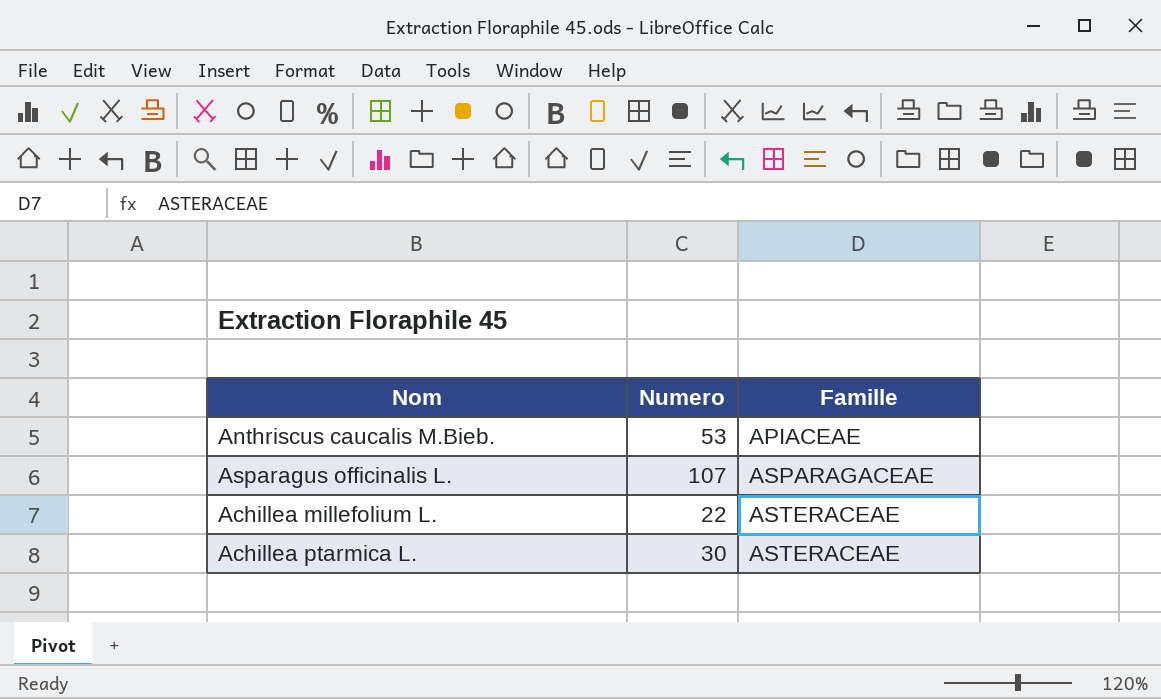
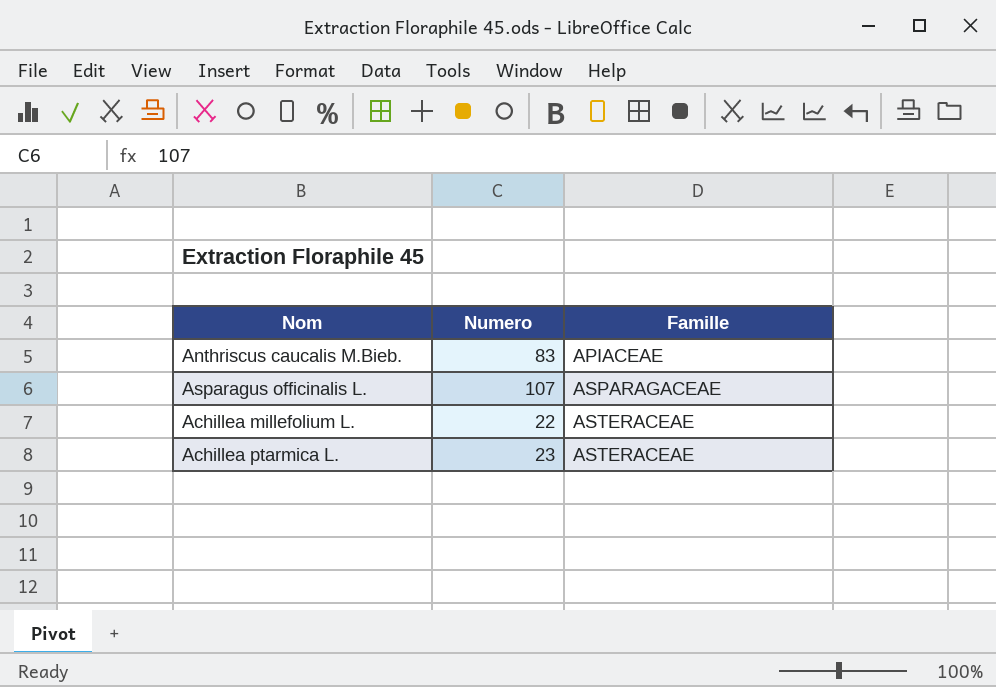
Anthriscus caucalis M.Bieb. | Numero: 53 -> 83
Achillea ptarmica L. | Numero: 30 -> 23

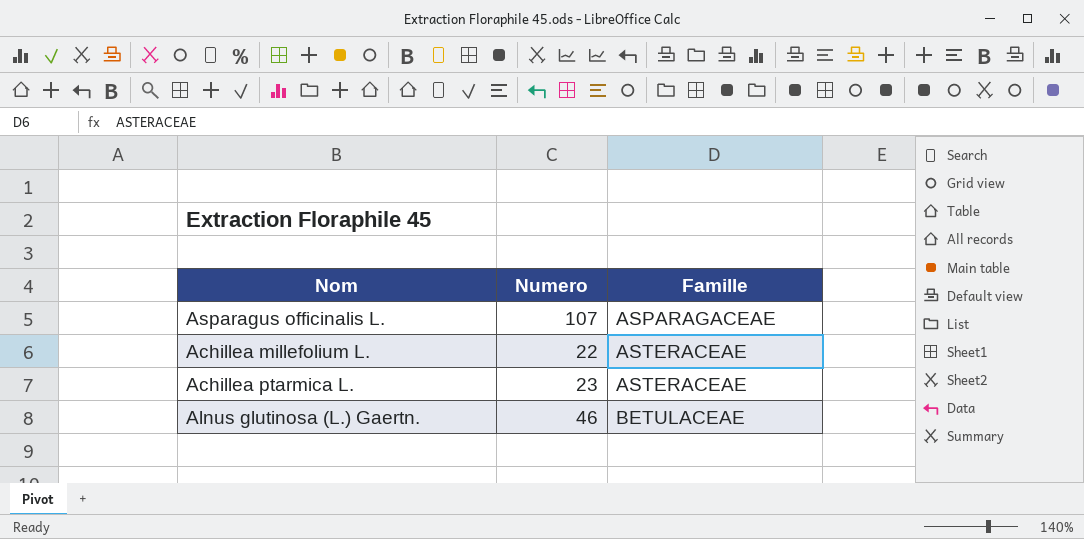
row Anthriscus caucalis M.Bieb.: 83 | APIACEAE -> none
row Alnus glutinosa (L.) Gaertn.: none -> 46 | BETULACEAE

